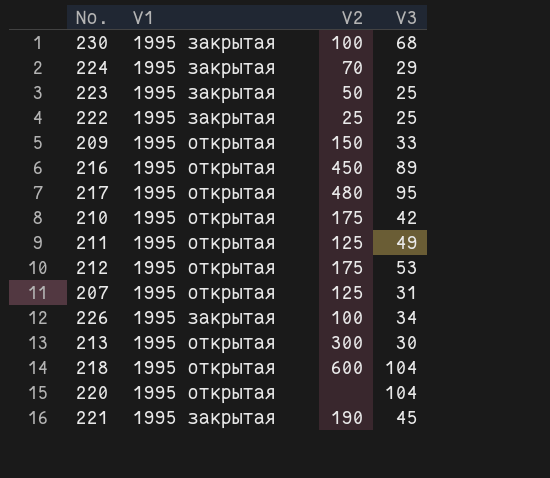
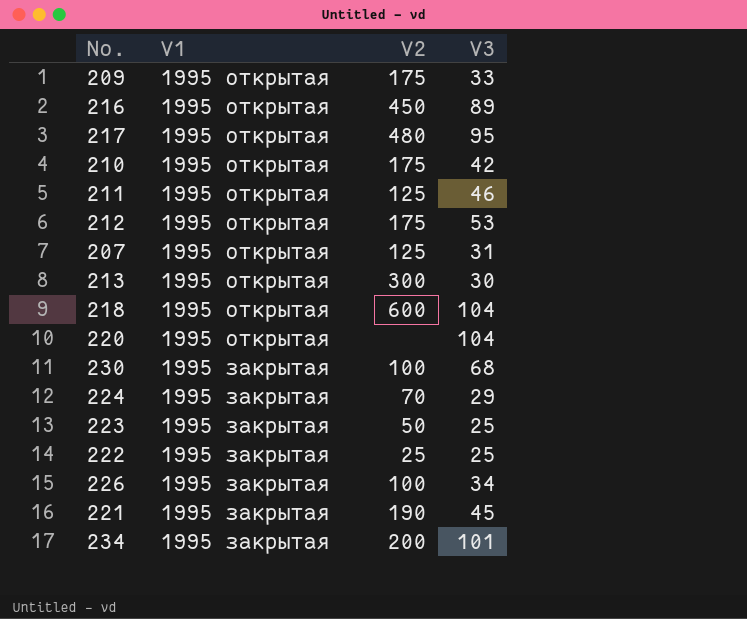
row order: none -> V1 descending
209 | V2: 150 -> 175
211 | V3: 49 -> 46
row 234: none -> 1995 закрытая | 200 | 101

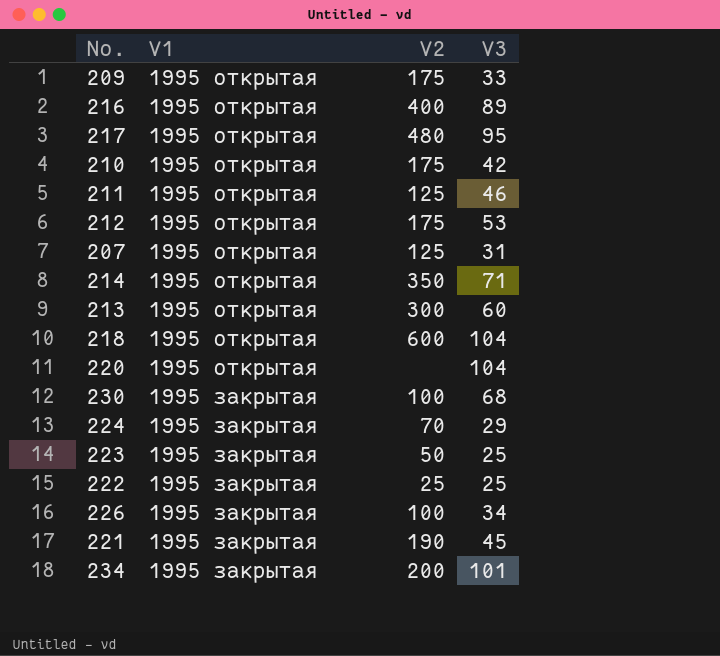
216 | V2: 450 -> 400
row 214: none -> 1995 открытая | 350 | 71
213 | V3: 30 -> 60

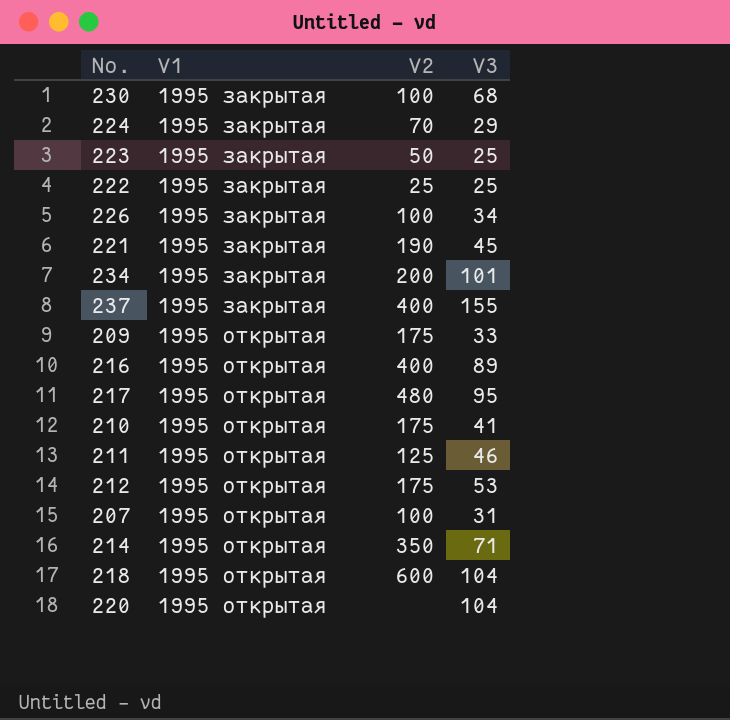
row order: V1 descending -> V1 ascending
row 213: 1995 открытая | 300 | 60 -> none
row 237: none -> 1995 закрытая | 400 | 155
210 | V3: 42 -> 41
207 | V2: 125 -> 100

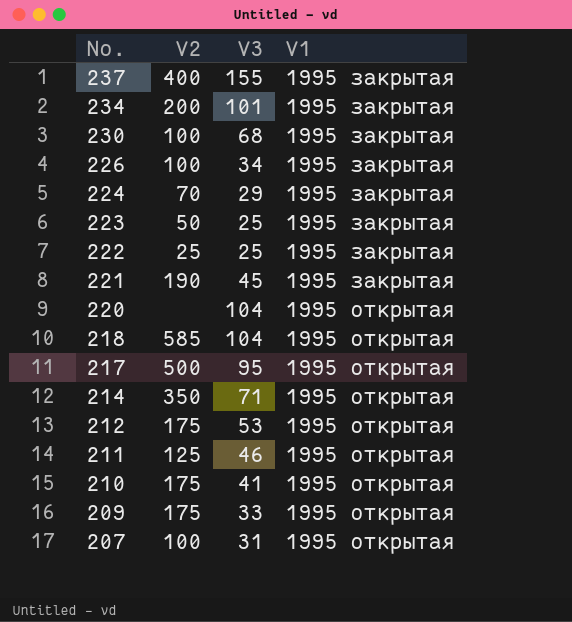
row order: V1 ascending -> No. descending
column V1 | position: 2 -> 4
row 216: 1995 открытая | 400 | 89 -> none
218 | V2: 600 -> 585
217 | V2: 480 -> 500

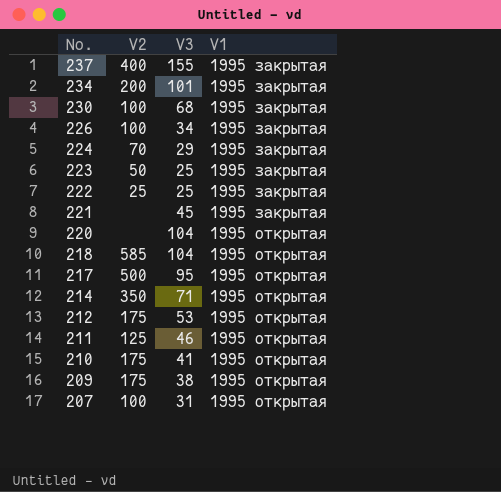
221 | V2: 190 -> none
209 | V3: 33 -> 38

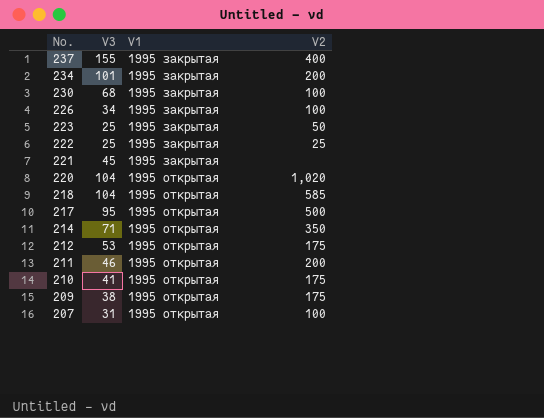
column V2 | position: 2 -> 4
row 224: 70 | 29 | 1995 закрытая -> none
220 | V2: none -> 1,020
211 | V2: 125 -> 200

